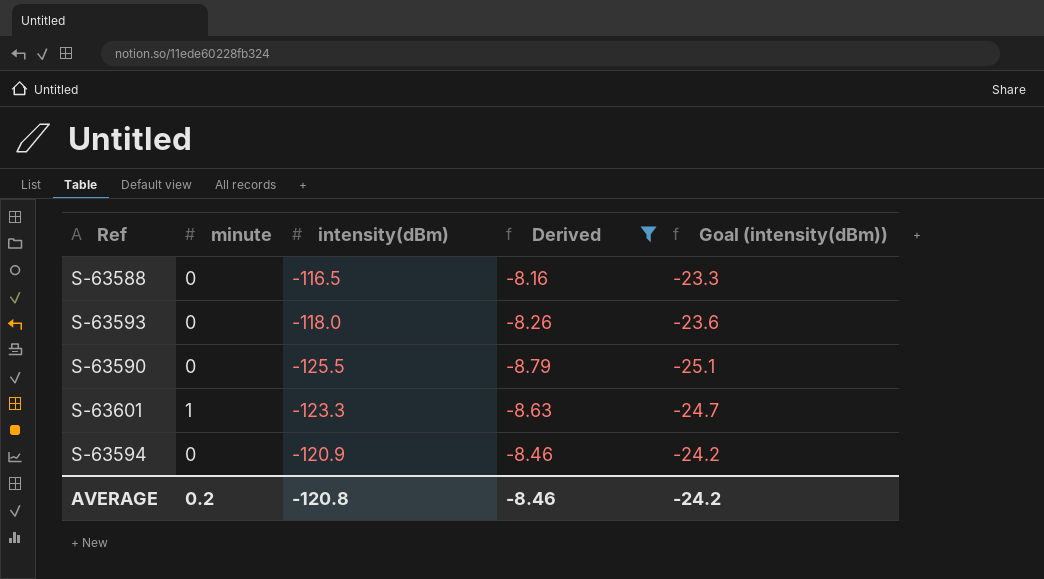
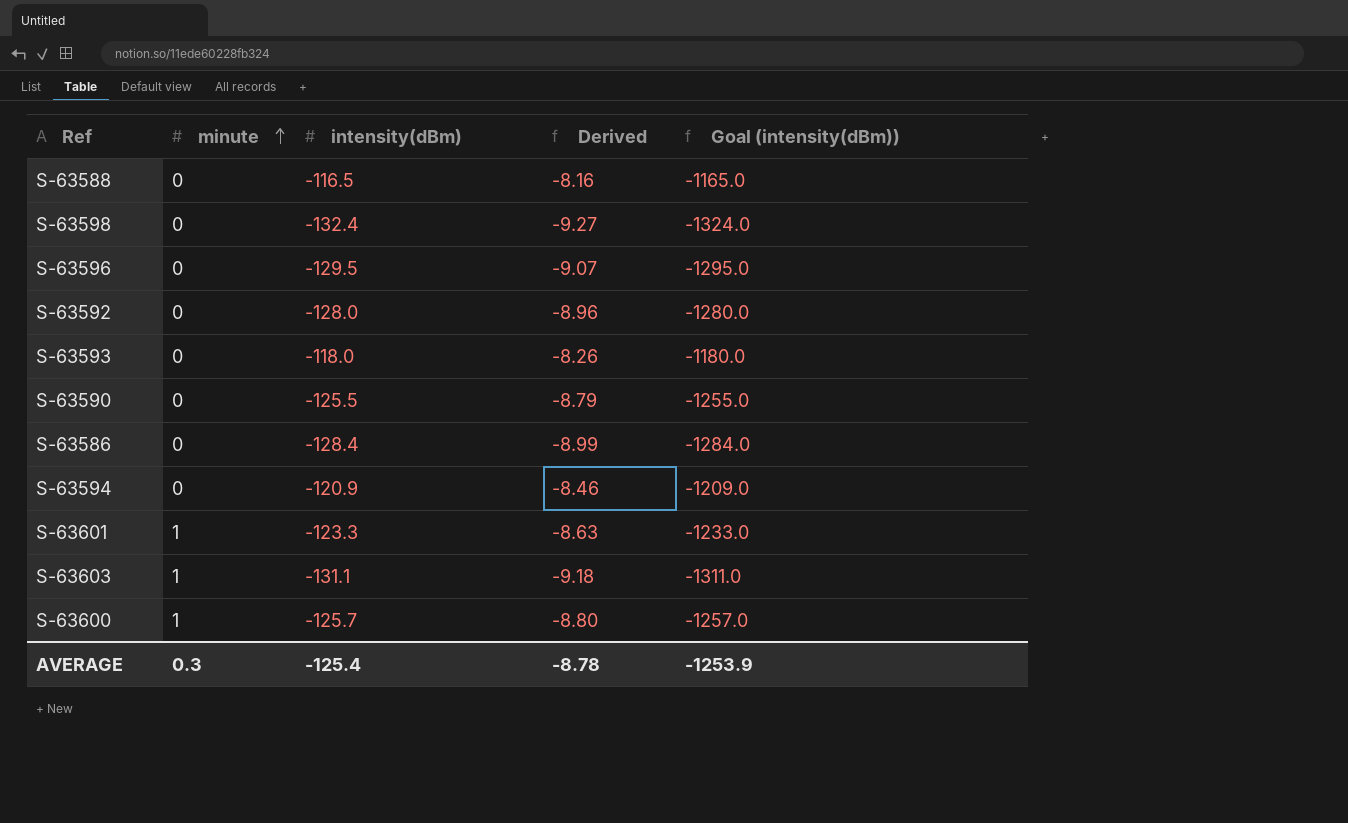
filter: Derived >= -8.79 -> none
row order: none -> minute ascending
column Goal (intensity(dBm)) | formula: [intensity(dBm)] * 0.2 -> [intensity(dBm)] * 10
AVERAGE | minute: 0.2 -> 0.3
AVERAGE | intensity(dBm): -120.8 -> -125.4
AVERAGE | Derived: -8.46 -> -8.78
AVERAGE | Goal (intensity(dBm)): -24.2 -> -1253.9

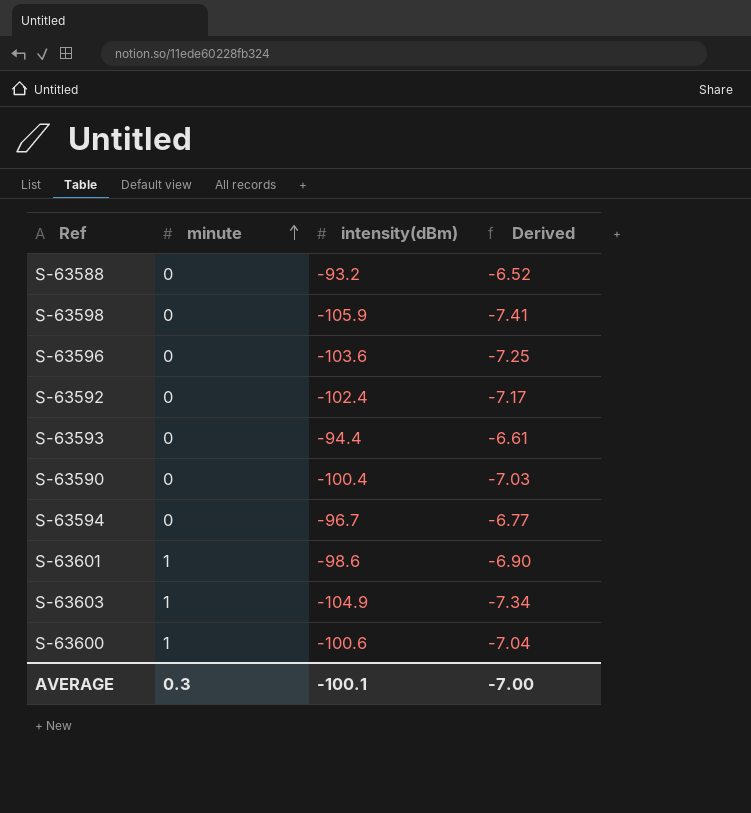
column Goal (intensity(dBm)) | formula: [intensity(dBm)] * 10 -> none
row S-63586: 0 | -128.4 | -8.99 | -1284.0 -> none
S-63588 | intensity(dBm): -116.5 -> -93.2
S-63588 | Derived: -8.16 -> -6.52
S-63598 | intensity(dBm): -132.4 -> -105.9
S-63598 | Derived: -9.27 -> -7.41
S-63596 | intensity(dBm): -129.5 -> -103.6
S-63596 | Derived: -9.07 -> -7.25
S-63592 | intensity(dBm): -128.0 -> -102.4
S-63592 | Derived: -8.96 -> -7.17
S-63593 | intensity(dBm): -118.0 -> -94.4
S-63593 | Derived: -8.26 -> -6.61
S-63590 | intensity(dBm): -125.5 -> -100.4
S-63590 | Derived: -8.79 -> -7.03
S-63594 | intensity(dBm): -120.9 -> -96.7
S-63594 | Derived: -8.46 -> -6.77
S-63601 | intensity(dBm): -123.3 -> -98.6
S-63601 | Derived: -8.63 -> -6.90
S-63603 | intensity(dBm): -131.1 -> -104.9
S-63603 | Derived: -9.18 -> -7.34
S-63600 | intensity(dBm): -125.7 -> -100.6
S-63600 | Derived: -8.80 -> -7.04
AVERAGE | intensity(dBm): -125.4 -> -100.1
AVERAGE | Derived: -8.78 -> -7.00

